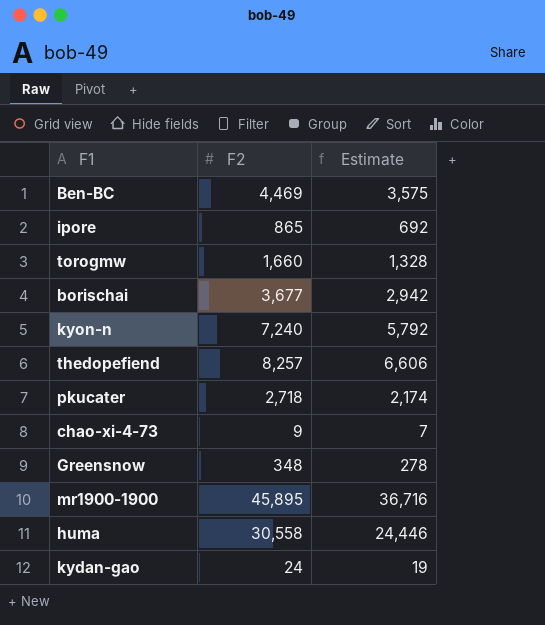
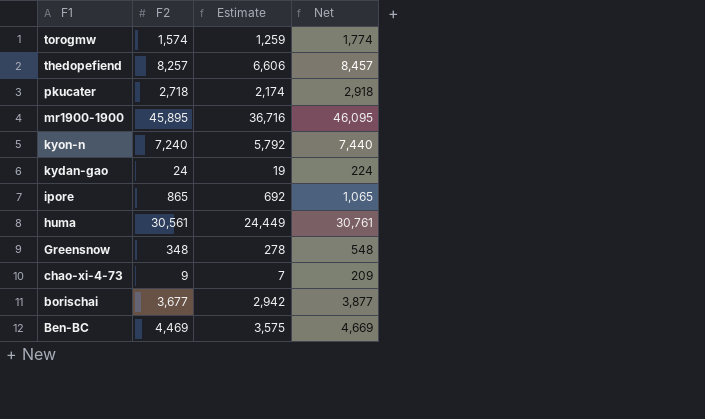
row order: none -> F1 descending
column Net | formula: none -> [F2] + 200
torogmw | F2: 1,660 -> 1,574
torogmw | Estimate: 1,328 -> 1,259
huma | F2: 30,558 -> 30,561
huma | Estimate: 24,446 -> 24,449

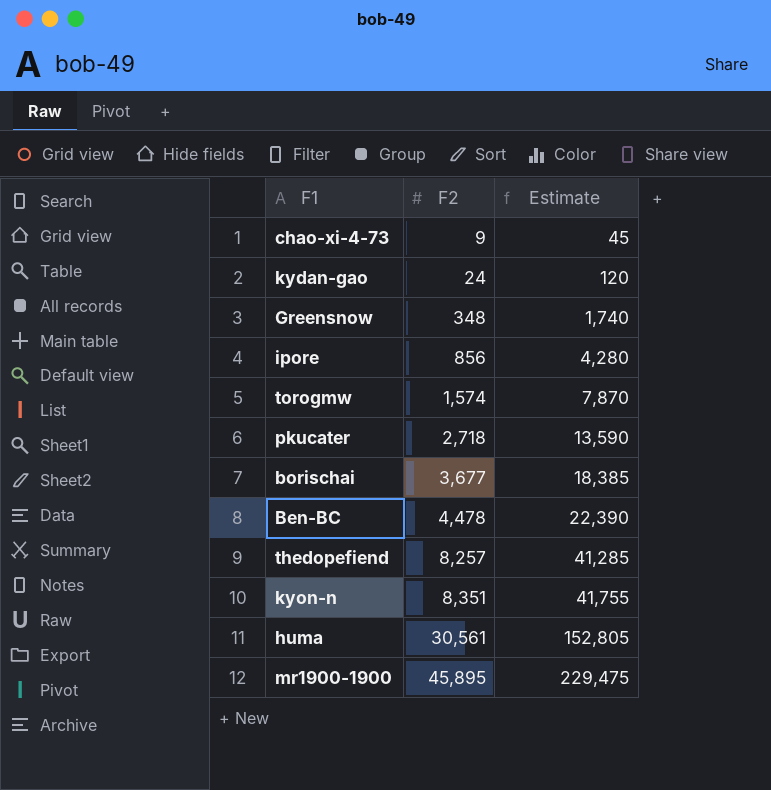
row order: F1 descending -> F2 ascending
column Net | formula: [F2] + 200 -> none
column Estimate | formula: [F2] * 0.8 -> [F2] * 5
ipore | F2: 865 -> 856
Ben-BC | F2: 4,469 -> 4,478
kyon-n | F2: 7,240 -> 8,351

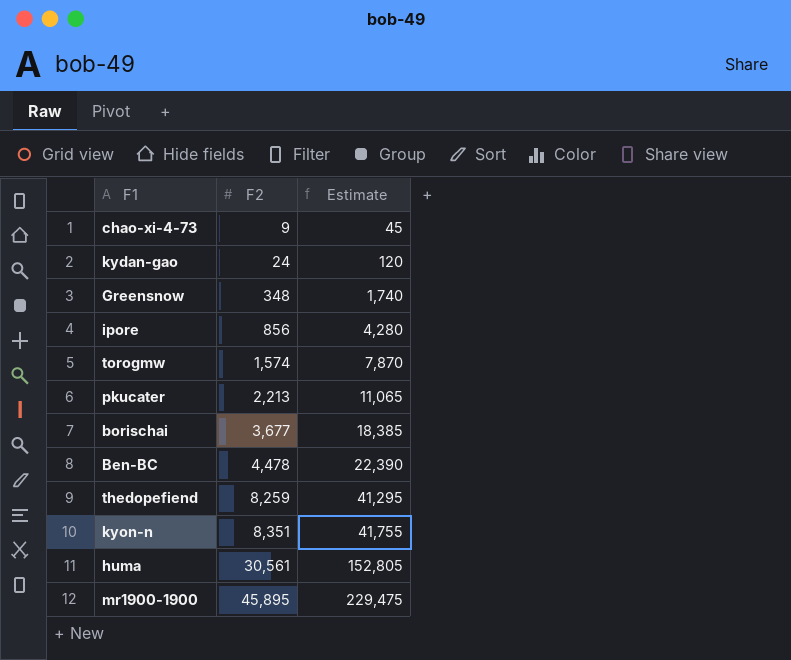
pkucater | F2: 2,718 -> 2,213
pkucater | Estimate: 13,590 -> 11,065
thedopefiend | F2: 8,257 -> 8,259
thedopefiend | Estimate: 41,285 -> 41,295

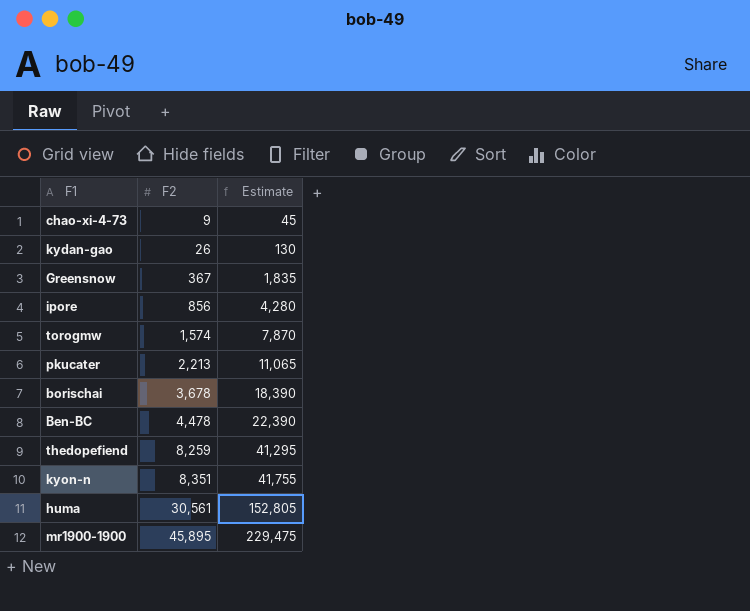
kydan-gao | F2: 24 -> 26
kydan-gao | Estimate: 120 -> 130
Greensnow | F2: 348 -> 367
Greensnow | Estimate: 1,740 -> 1,835
borischai | F2: 3,677 -> 3,678
borischai | Estimate: 18,385 -> 18,390

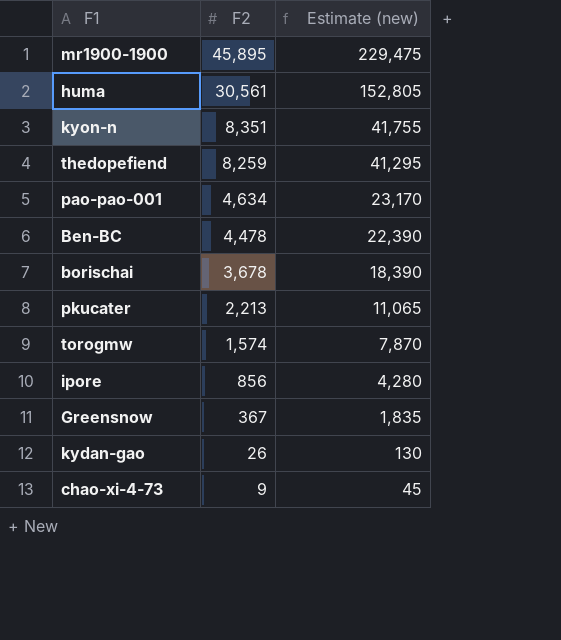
row order: F2 ascending -> F2 descending
column name: Estimate -> Estimate (new)
row pao-pao-001: none -> 4,634 | 23,170

